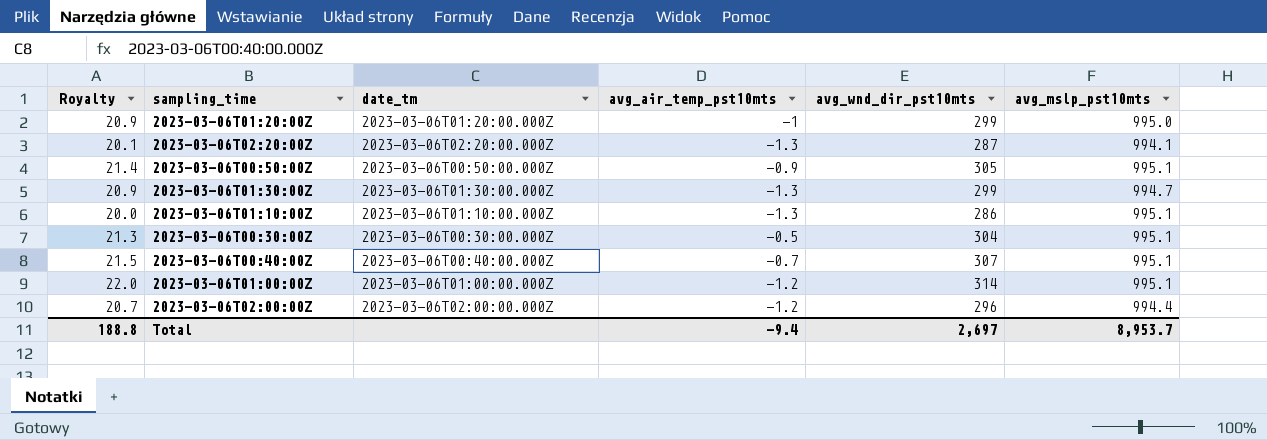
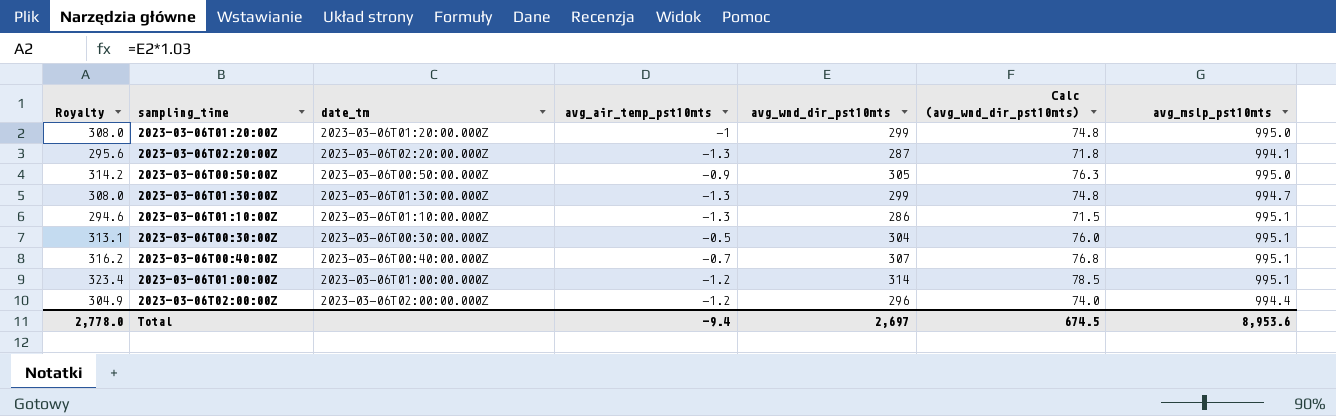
column Royalty | formula: [avg_wnd_dir_pst10mts] * 0.07 -> [avg_wnd_dir_pst10mts] * 1.03
column Calc (avg_wnd_dir_pst10mts) | formula: none -> [avg_wnd_dir_pst10mts] * 0.25
2023-03-06T00:50:00Z | avg_mslp_pst10mts: 995.1 -> 995.0
Total | Royalty: 188.8 -> 2,778.0
Total | avg_mslp_pst10mts: 8,953.7 -> 8,953.6

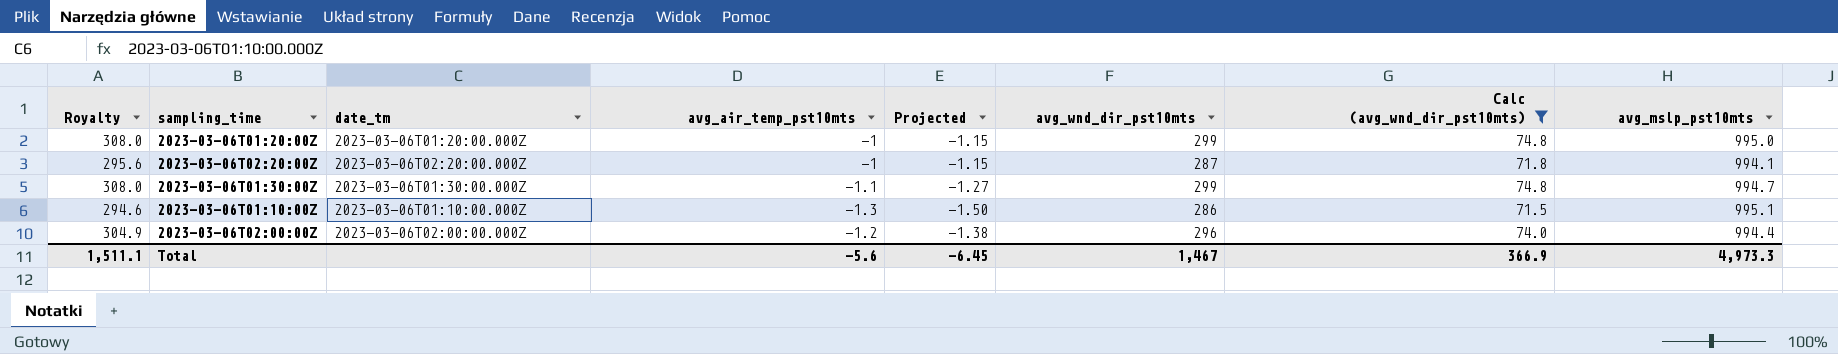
filter: none -> Calc (avg_wnd_dir_pst10mts) <= 74.8
column Projected | formula: none -> [avg_air_temp_pst10mts] * 1.15
2023-03-06T02:20:00Z | avg_air_temp_pst10mts: -1.3 -> -1
2023-03-06T01:30:00Z | avg_air_temp_pst10mts: -1.3 -> -1.1
Total | Royalty: 2,778.0 -> 1,511.1
Total | avg_air_temp_pst10mts: -9.4 -> -5.6
Total | avg_wnd_dir_pst10mts: 2,697 -> 1,467
Total | Calc (avg_wnd_dir_pst10mts): 674.5 -> 366.9
Total | avg_mslp_pst10mts: 8,953.6 -> 4,973.3

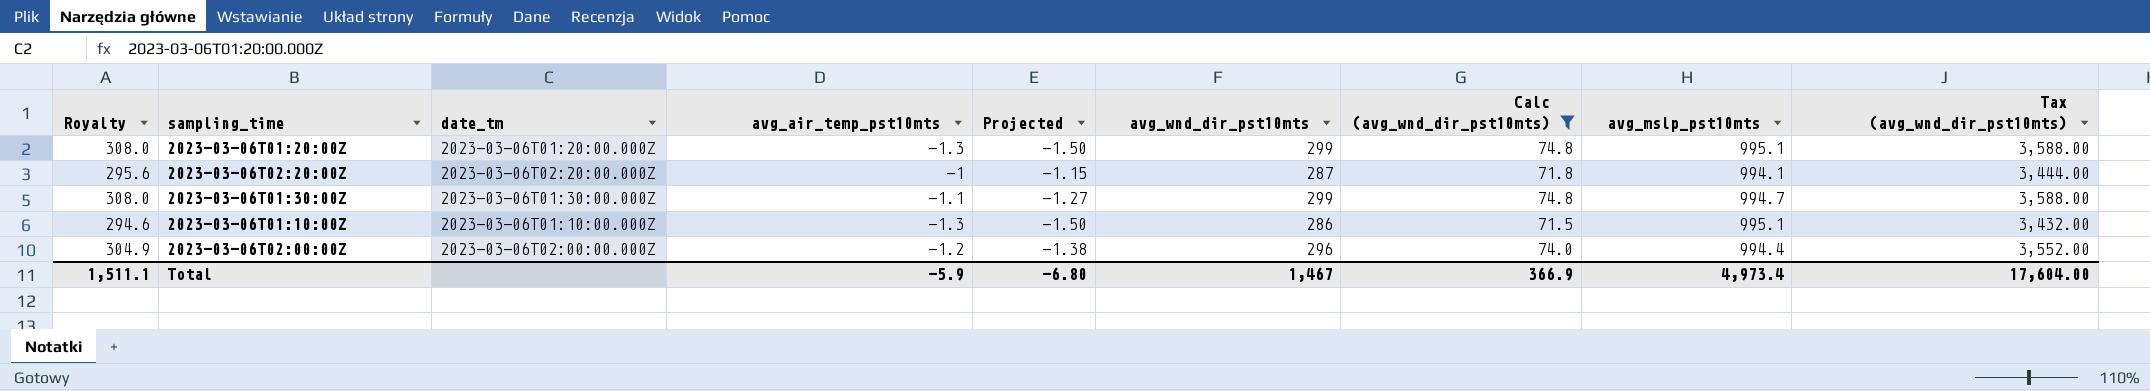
column Tax (avg_wnd_dir_pst10mts) | formula: none -> [avg_wnd_dir_pst10mts] * 12
2023-03-06T01:20:00Z | avg_air_temp_pst10mts: -1 -> -1.3
2023-03-06T01:20:00Z | Projected: -1.15 -> -1.50
2023-03-06T01:20:00Z | avg_mslp_pst10mts: 995.0 -> 995.1
Total | avg_air_temp_pst10mts: -5.6 -> -5.9
Total | Projected: -6.45 -> -6.80
Total | avg_mslp_pst10mts: 4,973.3 -> 4,973.4

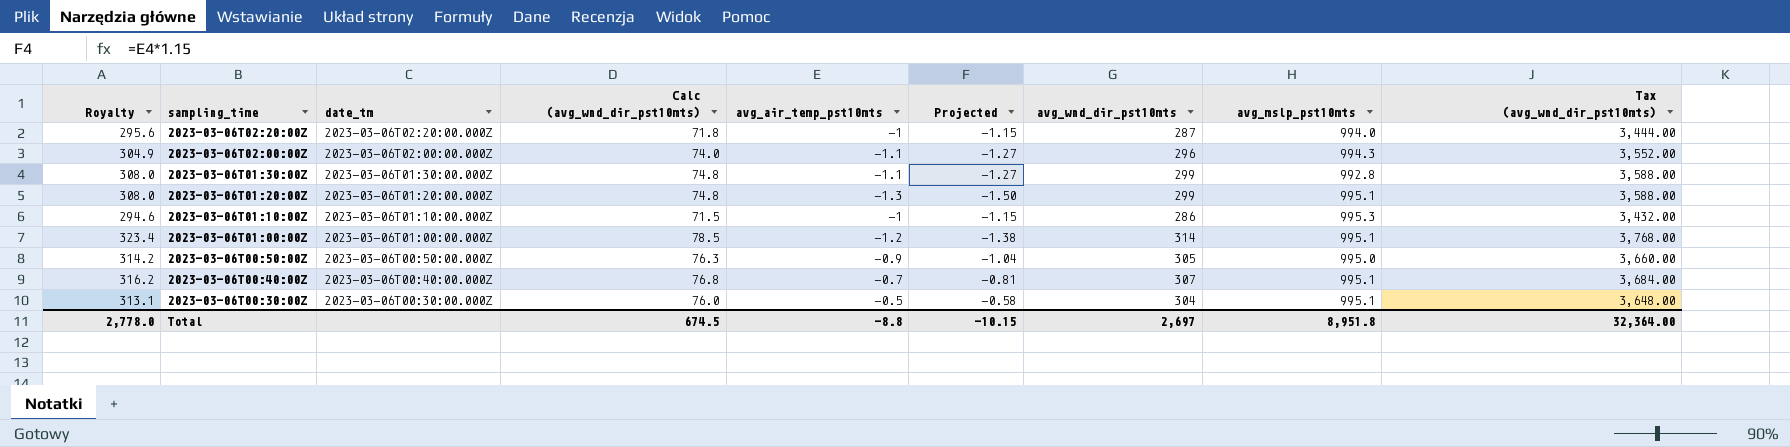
filter: Calc (avg_wnd_dir_pst10mts) <= 74.8 -> none
row order: none -> sampling_time descending
column Calc (avg_wnd_dir_pst10mts) | position: 7 -> 4
2023-03-06T02:20:00Z | avg_mslp_pst10mts: 994.1 -> 994.0
2023-03-06T02:00:00Z | avg_air_temp_pst10mts: -1.2 -> -1.1
2023-03-06T02:00:00Z | Projected: -1.38 -> -1.27
2023-03-06T02:00:00Z | avg_mslp_pst10mts: 994.4 -> 994.3
2023-03-06T01:30:00Z | avg_mslp_pst10mts: 994.7 -> 992.8
2023-03-06T01:10:00Z | avg_air_temp_pst10mts: -1.3 -> -1
2023-03-06T01:10:00Z | Projected: -1.50 -> -1.15
2023-03-06T01:10:00Z | avg_mslp_pst10mts: 995.1 -> 995.3
Total | Royalty: 1,511.1 -> 2,778.0
Total | Calc (avg_wnd_dir_pst10mts): 366.9 -> 674.5
Total | avg_air_temp_pst10mts: -5.9 -> -8.8
Total | Projected: -6.80 -> -10.15
Total | avg_wnd_dir_pst10mts: 1,467 -> 2,697
Total | avg_mslp_pst10mts: 4,973.4 -> 8,951.8
Total | Tax (avg_wnd_dir_pst10mts): 17,604.00 -> 32,364.00

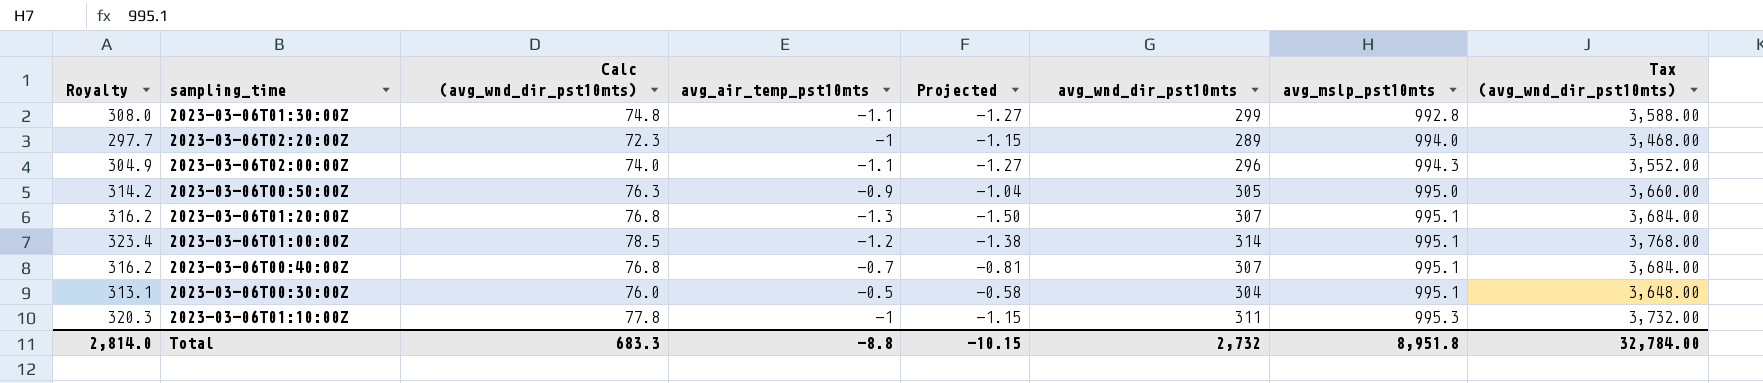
row order: sampling_time descending -> avg_mslp_pst10mts ascending
column date_tm | position: 3 -> none
2023-03-06T02:20:00Z | Royalty: 295.6 -> 297.7
2023-03-06T02:20:00Z | Calc (avg_wnd_dir_pst10mts): 71.8 -> 72.3
2023-03-06T02:20:00Z | avg_wnd_dir_pst10mts: 287 -> 289
2023-03-06T02:20:00Z | Tax (avg_wnd_dir_pst10mts): 3,444.00 -> 3,468.00
2023-03-06T01:20:00Z | Royalty: 308.0 -> 316.2
2023-03-06T01:20:00Z | Calc (avg_wnd_dir_pst10mts): 74.8 -> 76.8
2023-03-06T01:20:00Z | avg_wnd_dir_pst10mts: 299 -> 307
2023-03-06T01:20:00Z | Tax (avg_wnd_dir_pst10mts): 3,588.00 -> 3,684.00
2023-03-06T01:10:00Z | Royalty: 294.6 -> 320.3
2023-03-06T01:10:00Z | Calc (avg_wnd_dir_pst10mts): 71.5 -> 77.8
2023-03-06T01:10:00Z | avg_wnd_dir_pst10mts: 286 -> 311
2023-03-06T01:10:00Z | Tax (avg_wnd_dir_pst10mts): 3,432.00 -> 3,732.00
Total | Royalty: 2,778.0 -> 2,814.0
Total | Calc (avg_wnd_dir_pst10mts): 674.5 -> 683.3
Total | avg_wnd_dir_pst10mts: 2,697 -> 2,732
Total | Tax (avg_wnd_dir_pst10mts): 32,364.00 -> 32,784.00

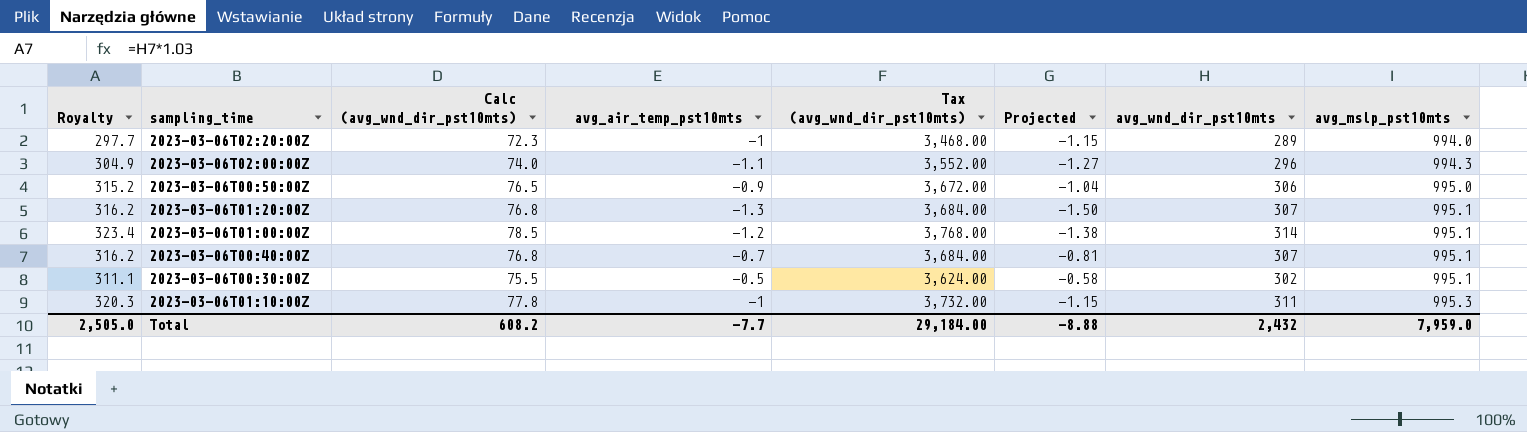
column Tax (avg_wnd_dir_pst10mts) | position: 8 -> 5
row 2023-03-06T01:30:00Z: 308.0 | 74.8 | -1.1 | -1.27 | 299 | 992.8 | 3,588.00 -> none
2023-03-06T00:50:00Z | Royalty: 314.2 -> 315.2
2023-03-06T00:50:00Z | Calc (avg_wnd_dir_pst10mts): 76.3 -> 76.5
2023-03-06T00:50:00Z | Tax (avg_wnd_dir_pst10mts): 3,660.00 -> 3,672.00
2023-03-06T00:50:00Z | avg_wnd_dir_pst10mts: 305 -> 306
2023-03-06T00:30:00Z | Royalty: 313.1 -> 311.1
2023-03-06T00:30:00Z | Calc (avg_wnd_dir_pst10mts): 76.0 -> 75.5
2023-03-06T00:30:00Z | Tax (avg_wnd_dir_pst10mts): 3,648.00 -> 3,624.00
2023-03-06T00:30:00Z | avg_wnd_dir_pst10mts: 304 -> 302
Total | Royalty: 2,814.0 -> 2,505.0
Total | Calc (avg_wnd_dir_pst10mts): 683.3 -> 608.2
Total | avg_air_temp_pst10mts: -8.8 -> -7.7
Total | Tax (avg_wnd_dir_pst10mts): 32,784.00 -> 29,184.00
Total | Projected: -10.15 -> -8.88
Total | avg_wnd_dir_pst10mts: 2,732 -> 2,432
Total | avg_mslp_pst10mts: 8,951.8 -> 7,959.0

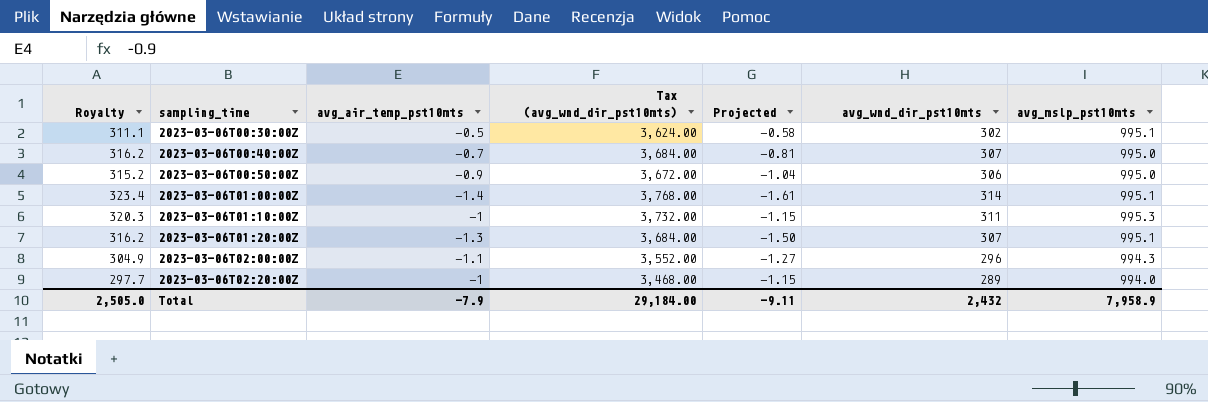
row order: avg_mslp_pst10mts ascending -> sampling_time ascending
column Calc (avg_wnd_dir_pst10mts) | formula: [avg_wnd_dir_pst10mts] * 0.25 -> none
2023-03-06T00:40:00Z | avg_mslp_pst10mts: 995.1 -> 995.0
2023-03-06T01:00:00Z | avg_air_temp_pst10mts: -1.2 -> -1.4
2023-03-06T01:00:00Z | Projected: -1.38 -> -1.61
Total | avg_air_temp_pst10mts: -7.7 -> -7.9
Total | Projected: -8.88 -> -9.11
Total | avg_mslp_pst10mts: 7,959.0 -> 7,958.9

